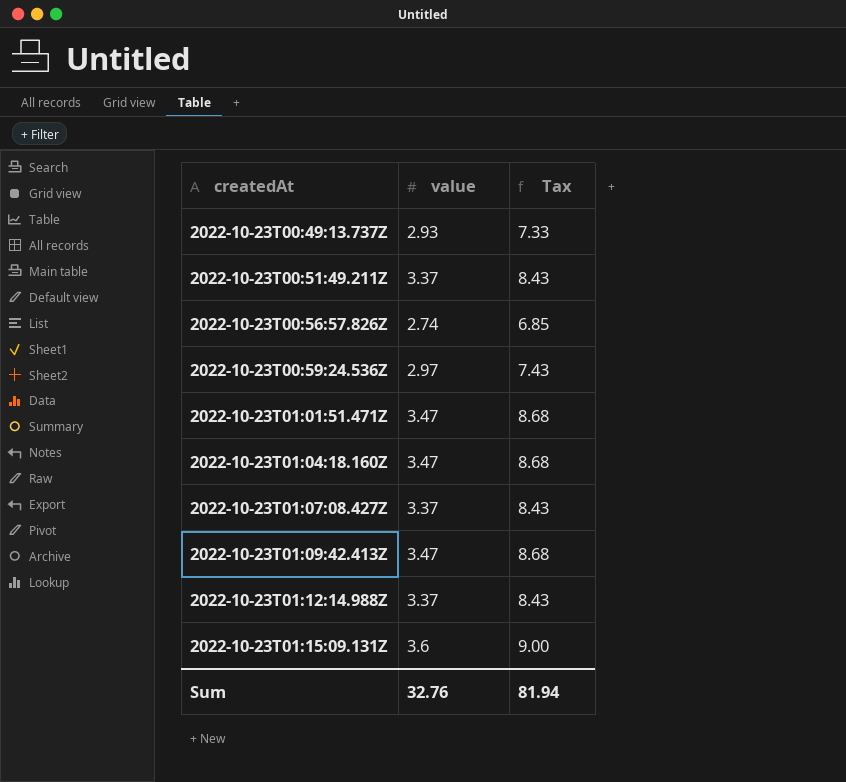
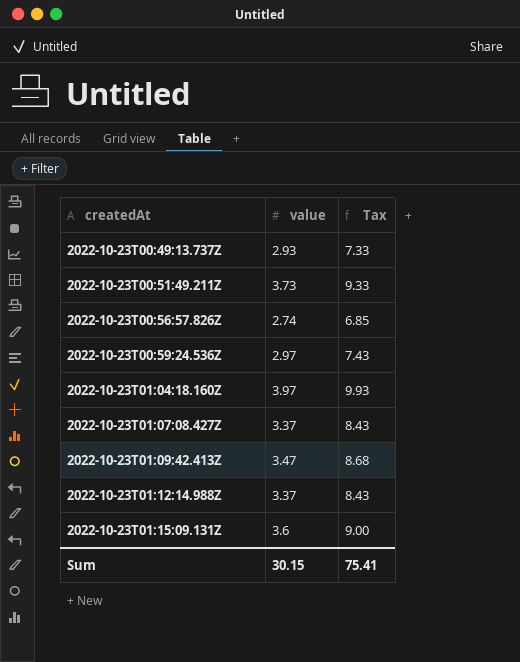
row 2022-10-23T01:01:51.471Z: 3.47 | 8.68 -> none
2022-10-23T00:51:49.211Z | value: 3.37 -> 3.73
2022-10-23T00:51:49.211Z | Tax: 8.43 -> 9.33
2022-10-23T01:04:18.160Z | value: 3.47 -> 3.97
2022-10-23T01:04:18.160Z | Tax: 8.68 -> 9.93
Sum | value: 32.76 -> 30.15
Sum | Tax: 81.94 -> 75.41

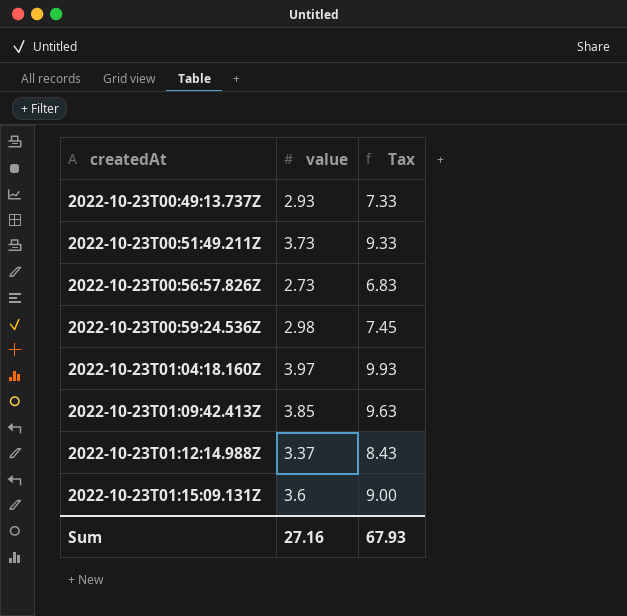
row 2022-10-23T01:07:08.427Z: 3.37 | 8.43 -> none
2022-10-23T00:56:57.826Z | value: 2.74 -> 2.73
2022-10-23T00:56:57.826Z | Tax: 6.85 -> 6.83
2022-10-23T00:59:24.536Z | value: 2.97 -> 2.98
2022-10-23T00:59:24.536Z | Tax: 7.43 -> 7.45
2022-10-23T01:09:42.413Z | value: 3.47 -> 3.85
2022-10-23T01:09:42.413Z | Tax: 8.68 -> 9.63
Sum | value: 30.15 -> 27.16
Sum | Tax: 75.41 -> 67.93

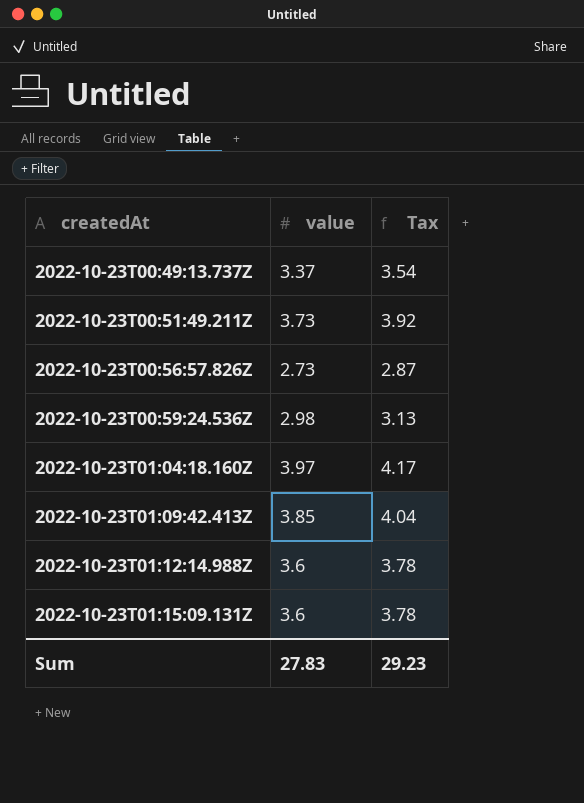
column Tax | formula: [value] * 2.5 -> [value] * 1.05
2022-10-23T00:49:13.737Z | value: 2.93 -> 3.37
2022-10-23T01:12:14.988Z | value: 3.37 -> 3.6
Sum | value: 27.16 -> 27.83
Sum | Tax: 67.93 -> 29.23

